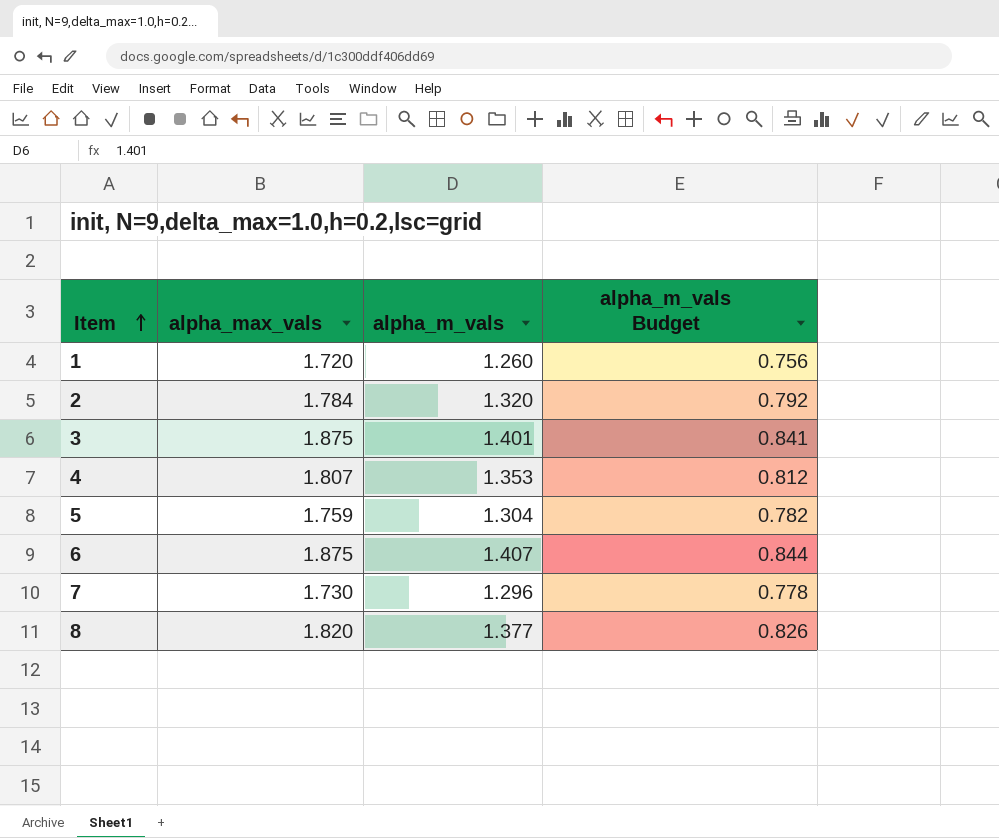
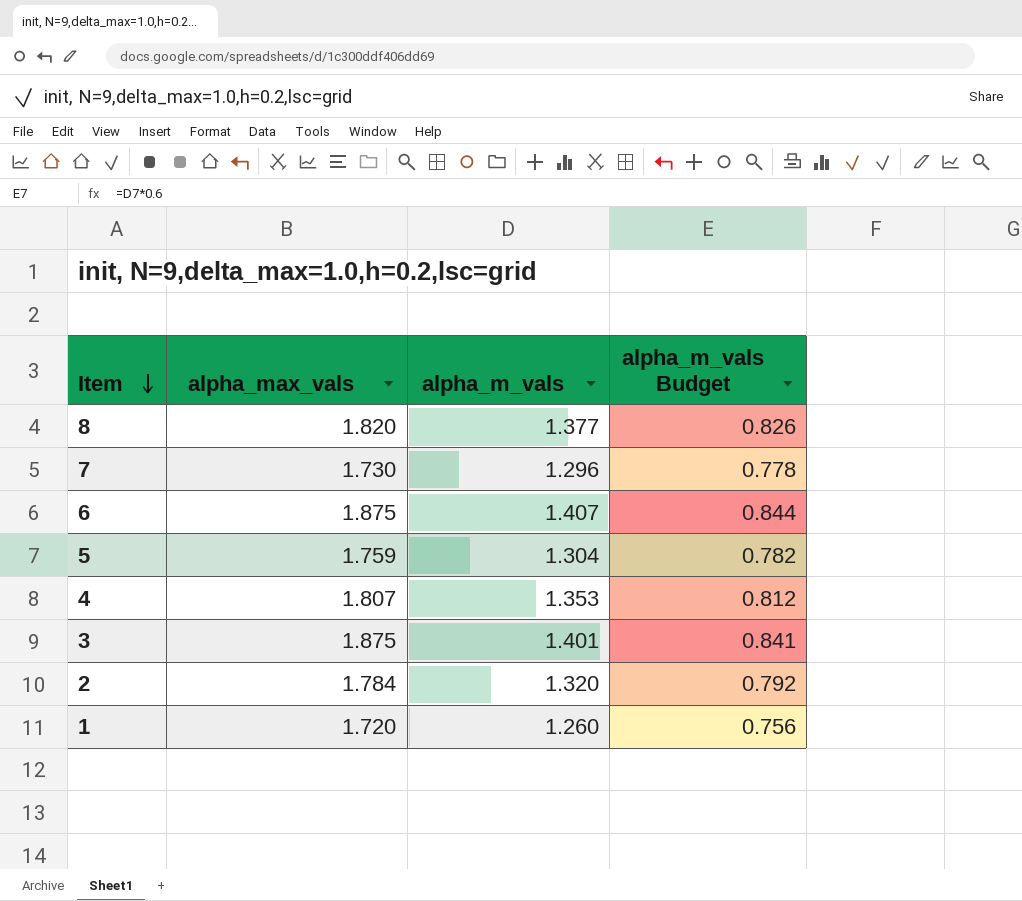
row order: Item ascending -> Item descending

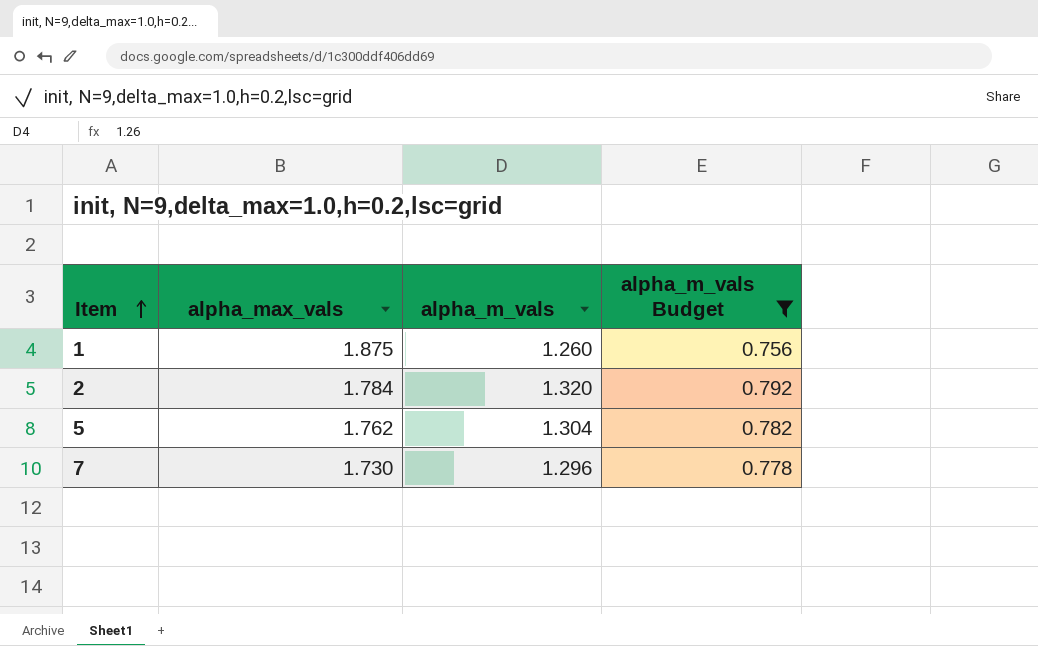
filter: none -> alpha_m_vals Budget <= 0.792
row order: Item descending -> Item ascending
1 | alpha_max_vals: 1.720 -> 1.875
5 | alpha_max_vals: 1.759 -> 1.762

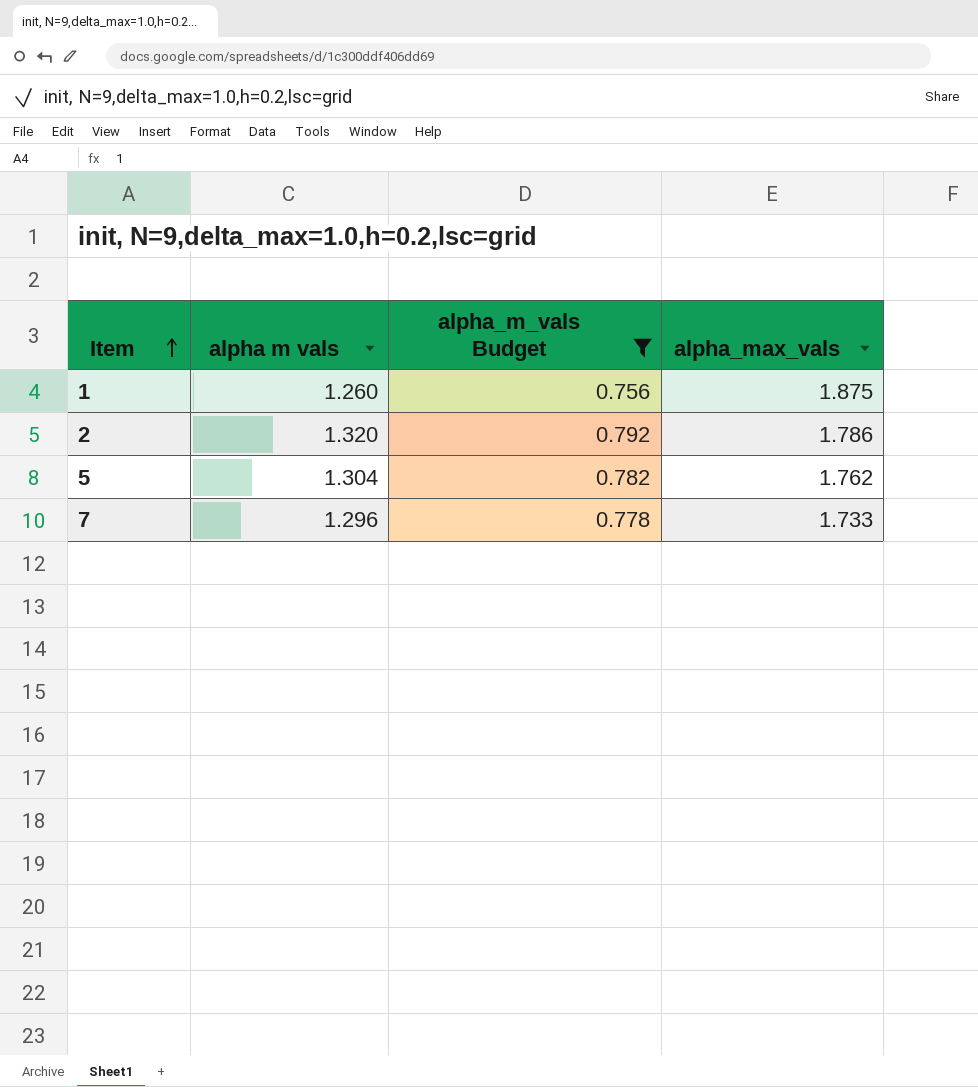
column name: alpha_m_vals -> alpha m vals
column alpha_max_vals | position: 2 -> 4
2 | alpha_max_vals: 1.784 -> 1.786
7 | alpha_max_vals: 1.730 -> 1.733

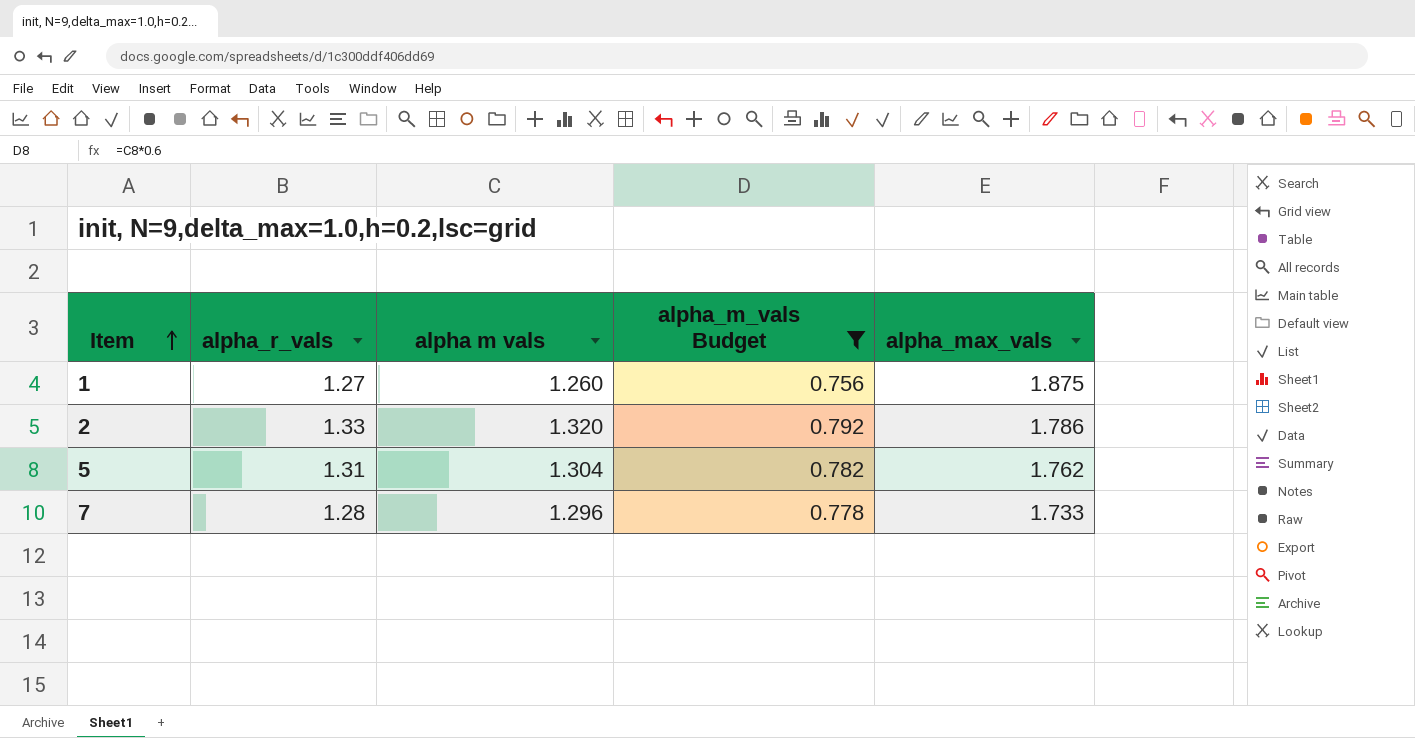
column alpha_r_vals | position: none -> 2

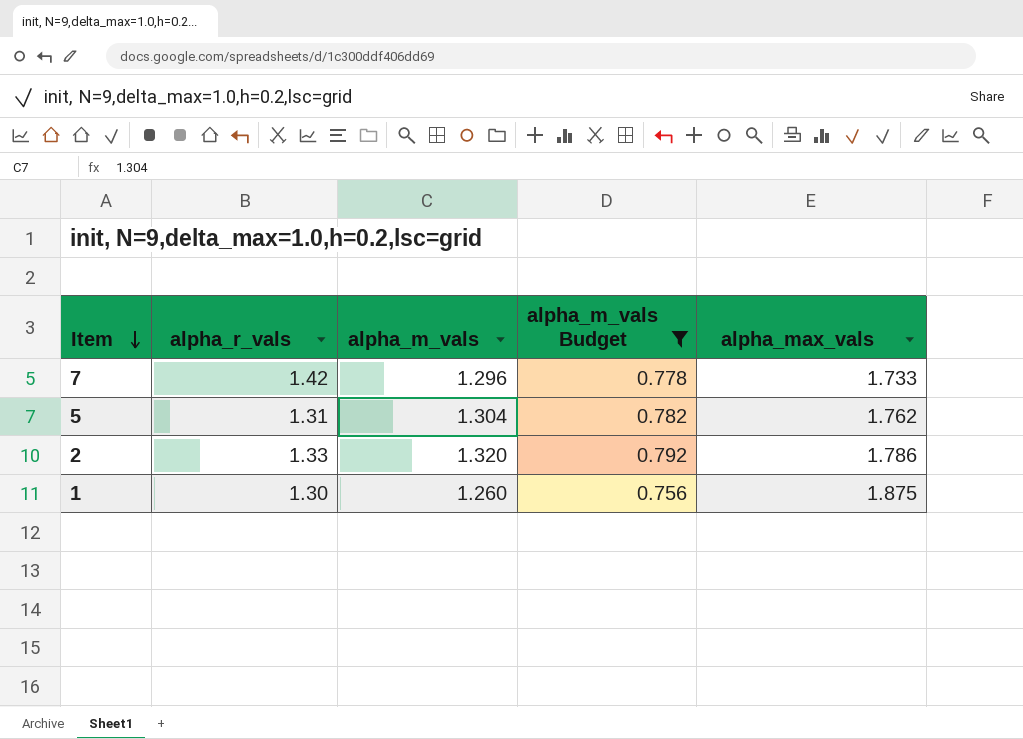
row order: Item ascending -> Item descending
column name: alpha m vals -> alpha_m_vals
7 | alpha_r_vals: 1.28 -> 1.42
1 | alpha_r_vals: 1.27 -> 1.30

